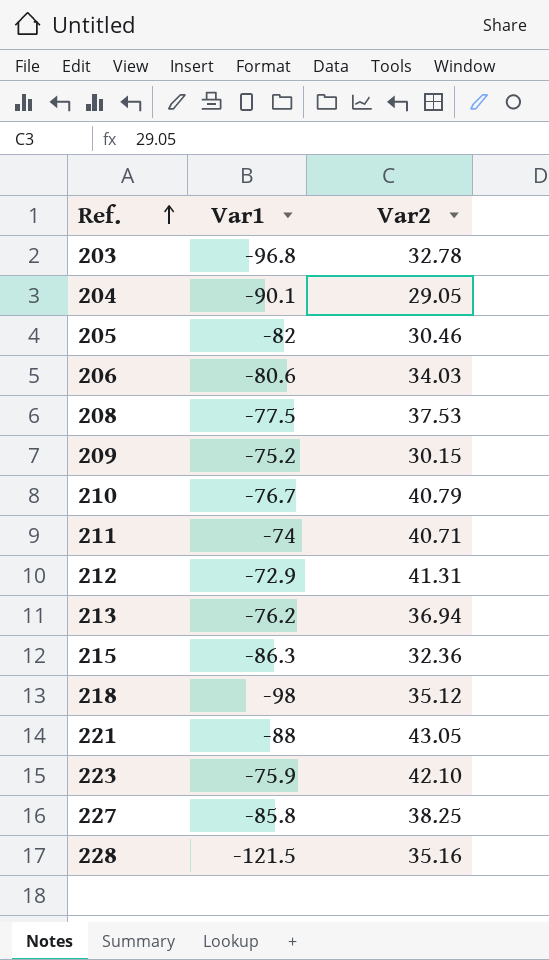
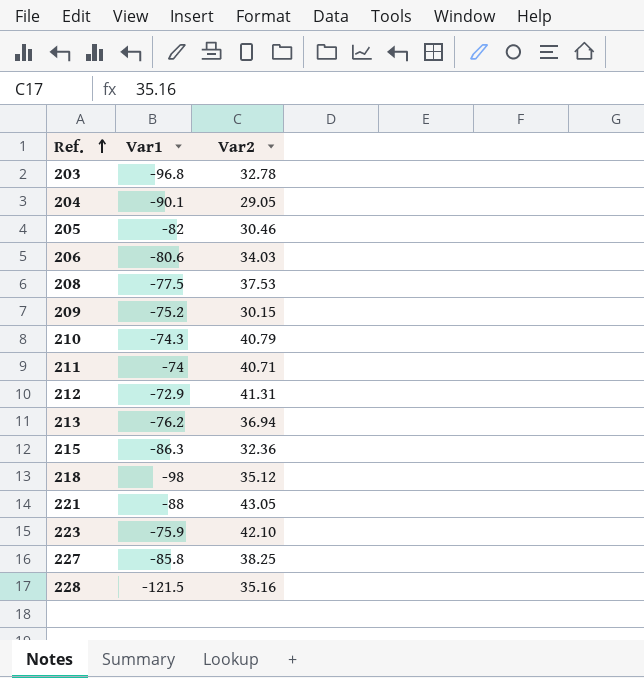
210 | Var1: -76.7 -> -74.3

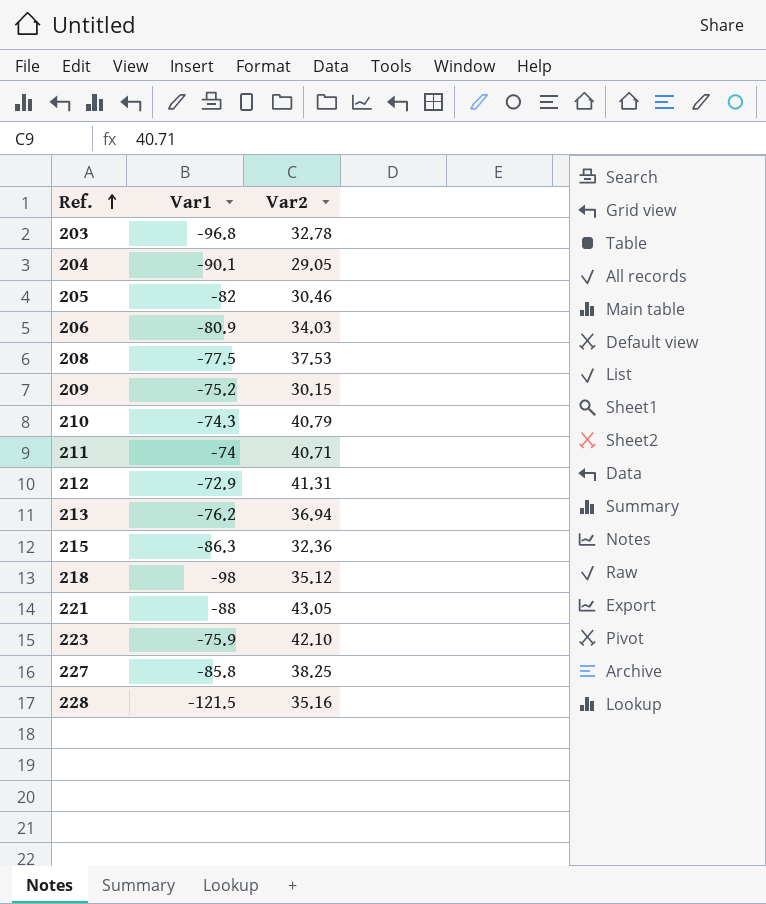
206 | Var1: -80.6 -> -80.9

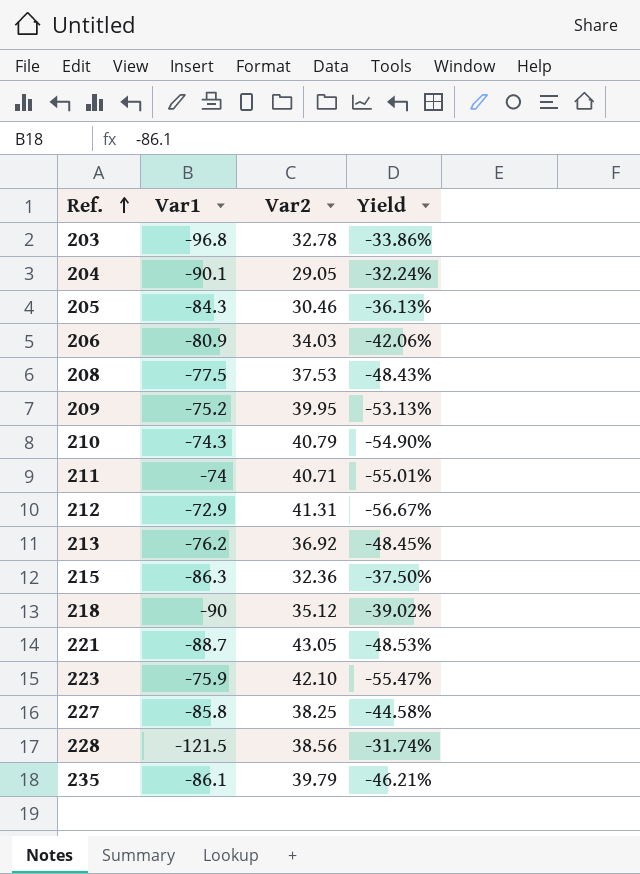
column Yield | formula: none -> [Var2] / [Var1]
205 | Var1: -82 -> -84.3
209 | Var2: 30.15 -> 39.95
213 | Var2: 36.94 -> 36.92
218 | Var1: -98 -> -90
221 | Var1: -88 -> -88.7
228 | Var2: 35.16 -> 38.56
row 235: none -> -86.1 | 39.79 | -46.21%

